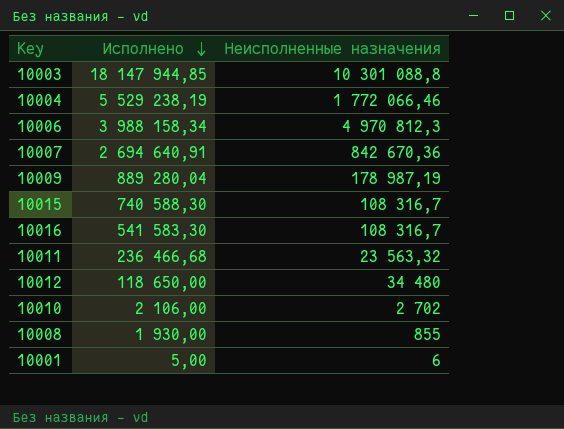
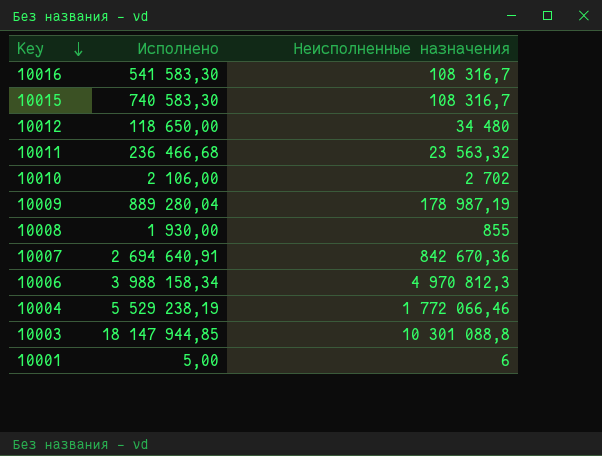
row order: Исполнено descending -> Key descending
10015 | Исполнено: 740 588,30 -> 740 583,30

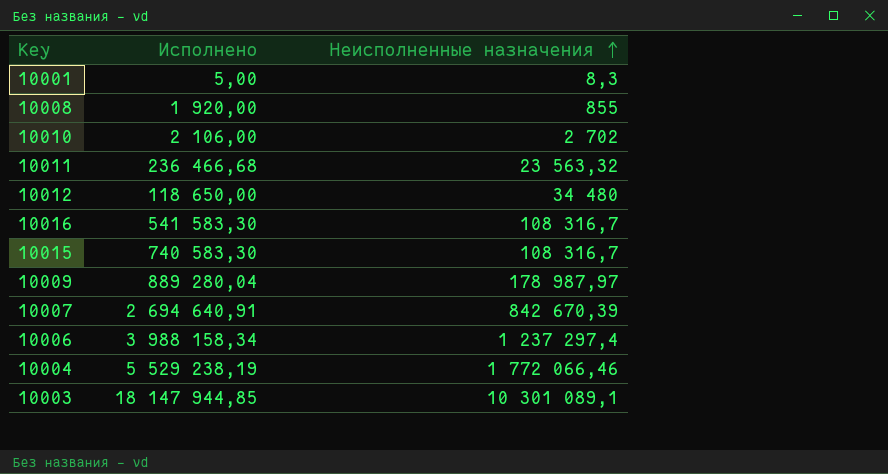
row order: Key descending -> Неисполненные назначения ascending
10001 | Неисполненные назначения: 6 -> 8,3
10008 | Исполнено: 1 930,00 -> 1 920,00
10009 | Неисполненные назначения: 178 987,19 -> 178 987,97
10007 | Неисполненные назначения: 842 670,36 -> 842 670,39
10006 | Неисполненные назначения: 4 970 812,3 -> 1 237 297,4
10003 | Неисполненные назначения: 10 301 088,8 -> 10 301 089,1

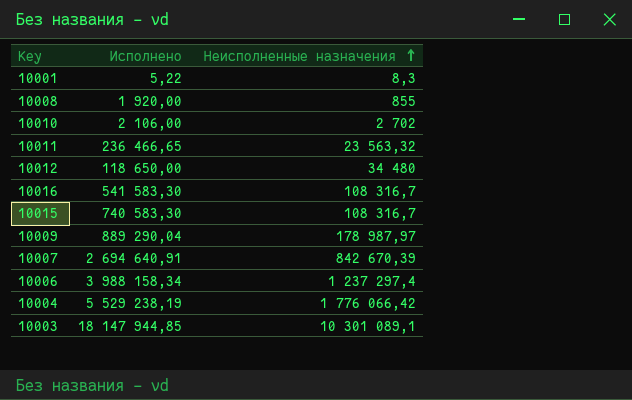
10001 | Исполнено: 5,00 -> 5,22
10011 | Исполнено: 236 466,68 -> 236 466,65
10009 | Исполнено: 889 280,04 -> 889 290,04
10004 | Неисполненные назначения: 1 772 066,46 -> 1 776 066,42

